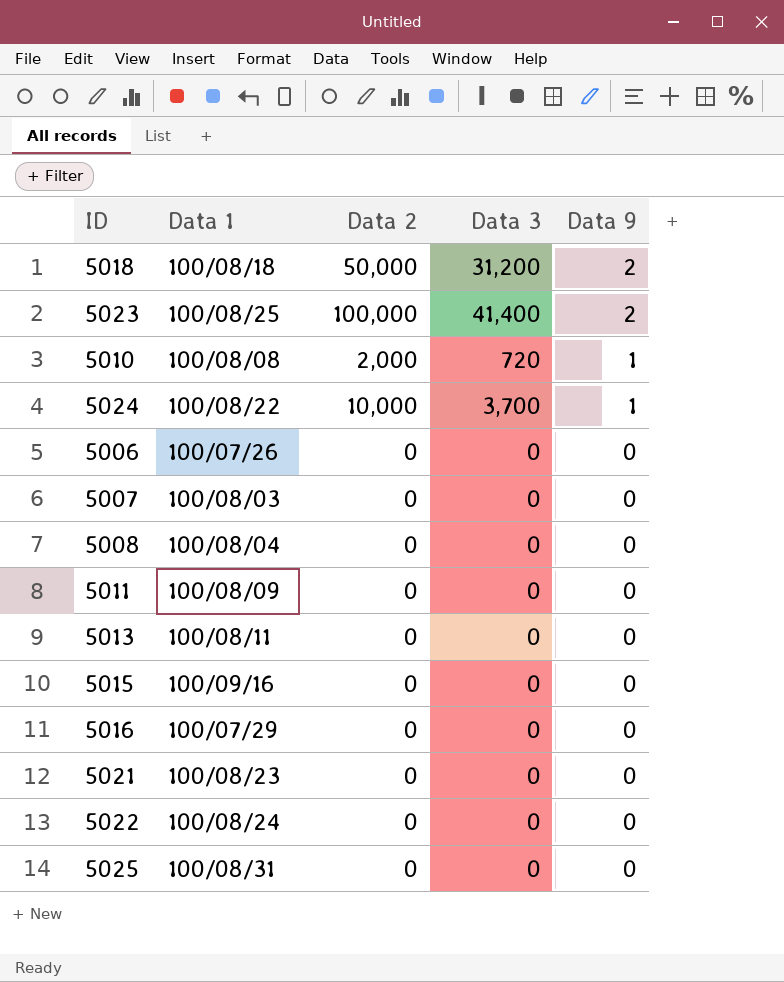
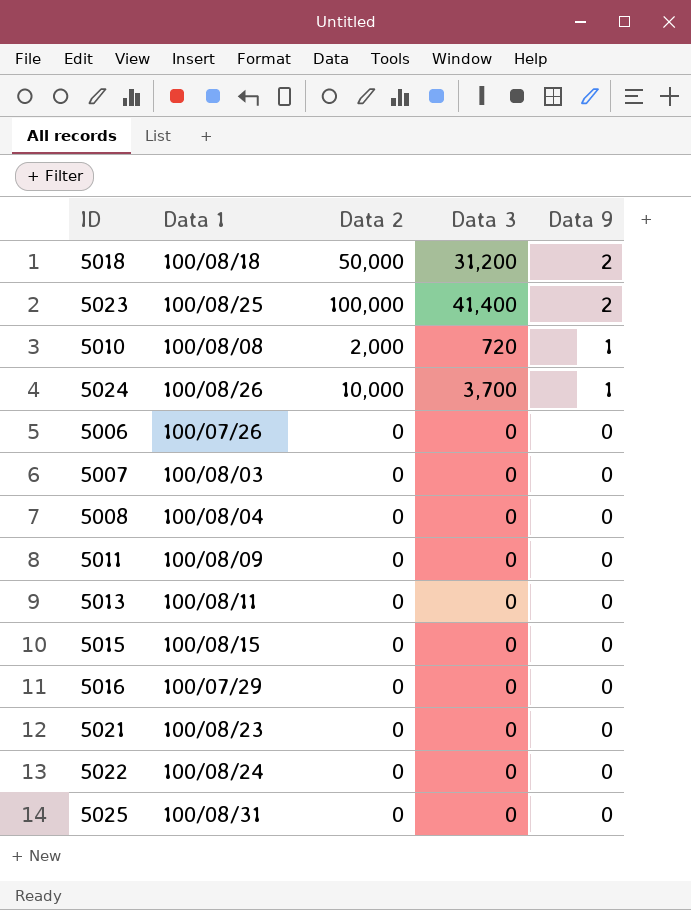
5024 | Data 1: 100/08/22 -> 100/08/26
5015 | Data 1: 100/09/16 -> 100/08/15

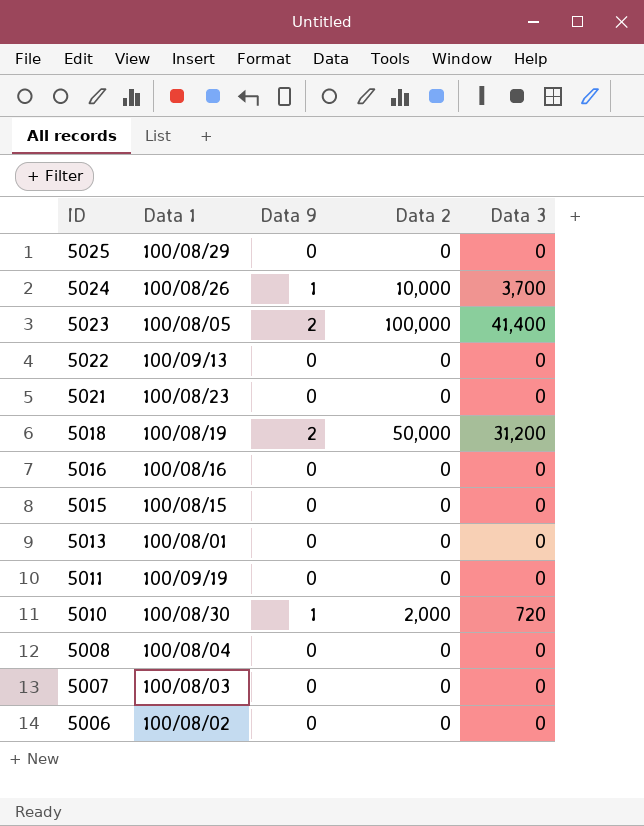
row order: Data 9 descending -> ID descending
column Data 9 | position: 5 -> 3
5025 | Data 1: 100/08/31 -> 100/08/29
5023 | Data 1: 100/08/25 -> 100/08/05
5022 | Data 1: 100/08/24 -> 100/09/13
5018 | Data 1: 100/08/18 -> 100/08/19
5016 | Data 1: 100/07/29 -> 100/08/16
5013 | Data 1: 100/08/11 -> 100/08/01
5011 | Data 1: 100/08/09 -> 100/09/19
5010 | Data 1: 100/08/08 -> 100/08/30
5006 | Data 1: 100/07/26 -> 100/08/02

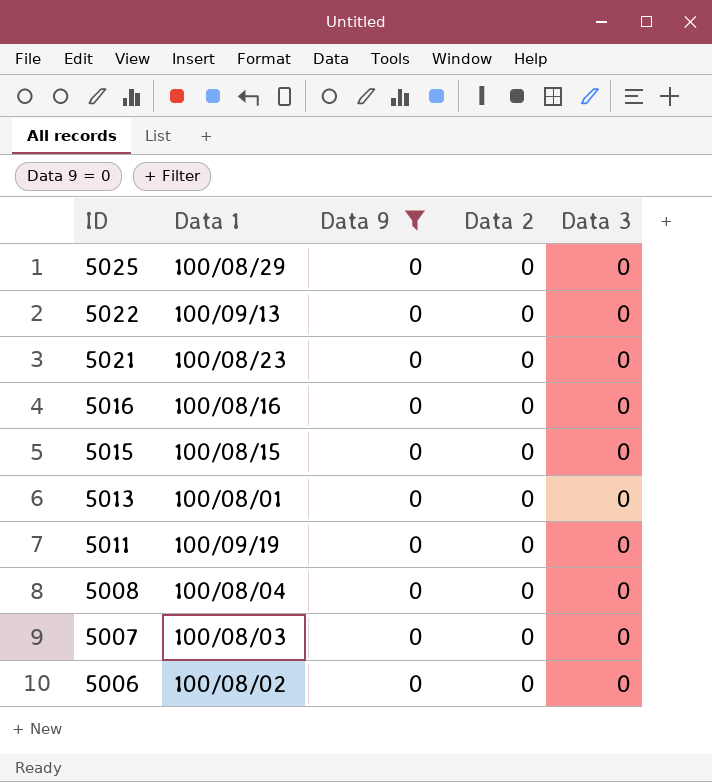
filter: none -> Data 9 = 0

